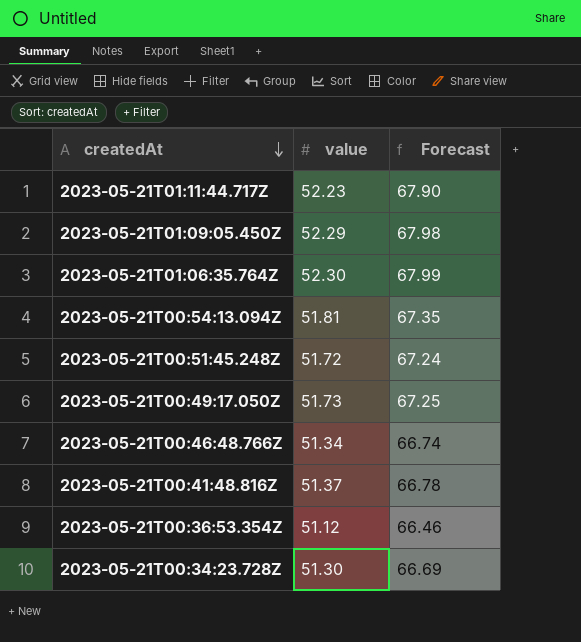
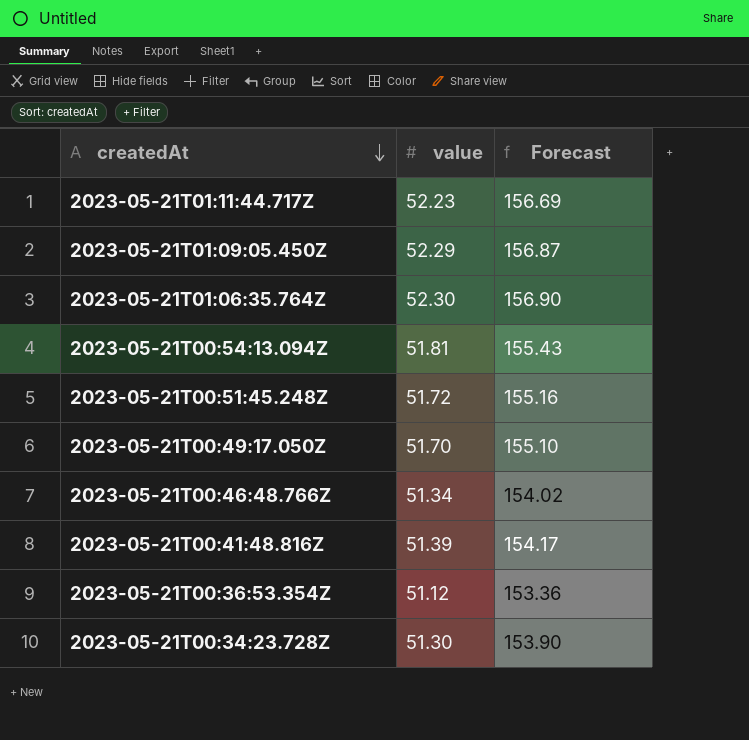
column Forecast | formula: [value] * 1.3 -> [value] * 3
2023-05-21T00:49:17.050Z | value: 51.73 -> 51.70
2023-05-21T00:41:48.816Z | value: 51.37 -> 51.39

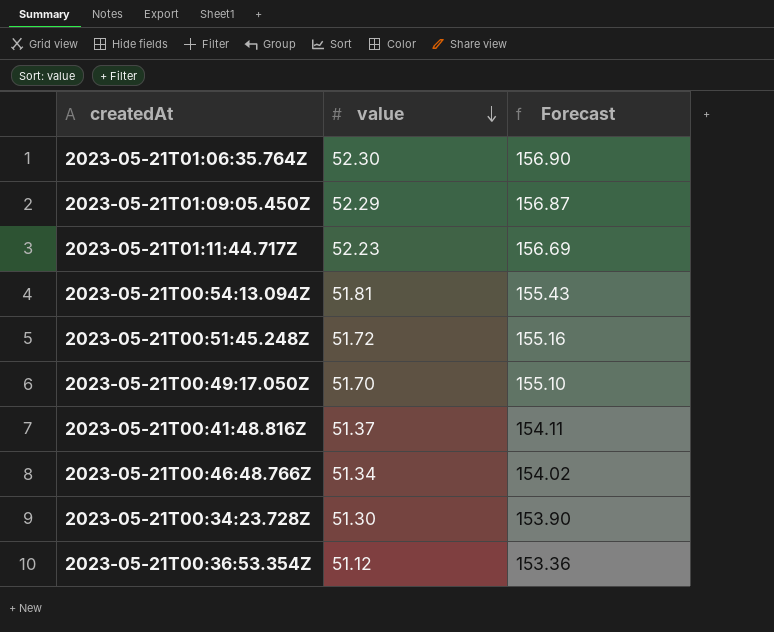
row order: createdAt descending -> value descending
2023-05-21T00:41:48.816Z | value: 51.39 -> 51.37
2023-05-21T00:41:48.816Z | Forecast: 154.17 -> 154.11

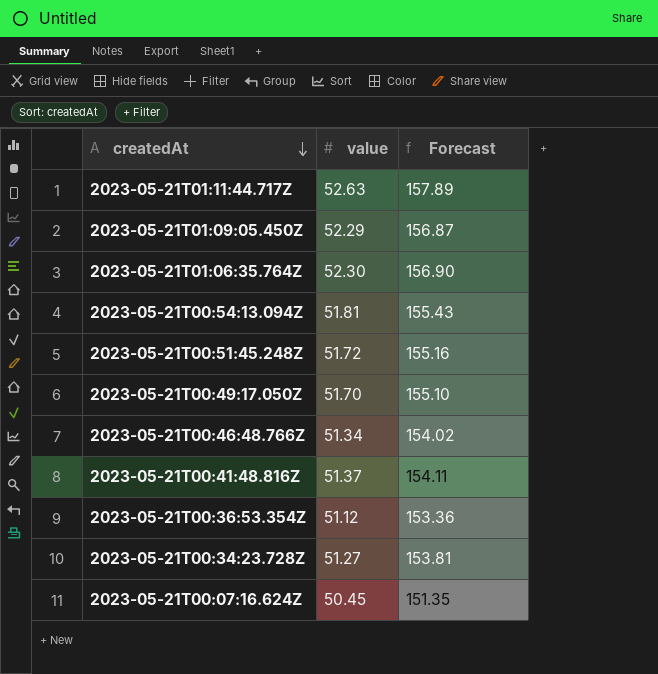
row order: value descending -> createdAt descending
2023-05-21T01:11:44.717Z | value: 52.23 -> 52.63
2023-05-21T01:11:44.717Z | Forecast: 156.69 -> 157.89
2023-05-21T00:34:23.728Z | value: 51.30 -> 51.27
2023-05-21T00:34:23.728Z | Forecast: 153.90 -> 153.81
row 2023-05-21T00:07:16.624Z: none -> 50.45 | 151.35

